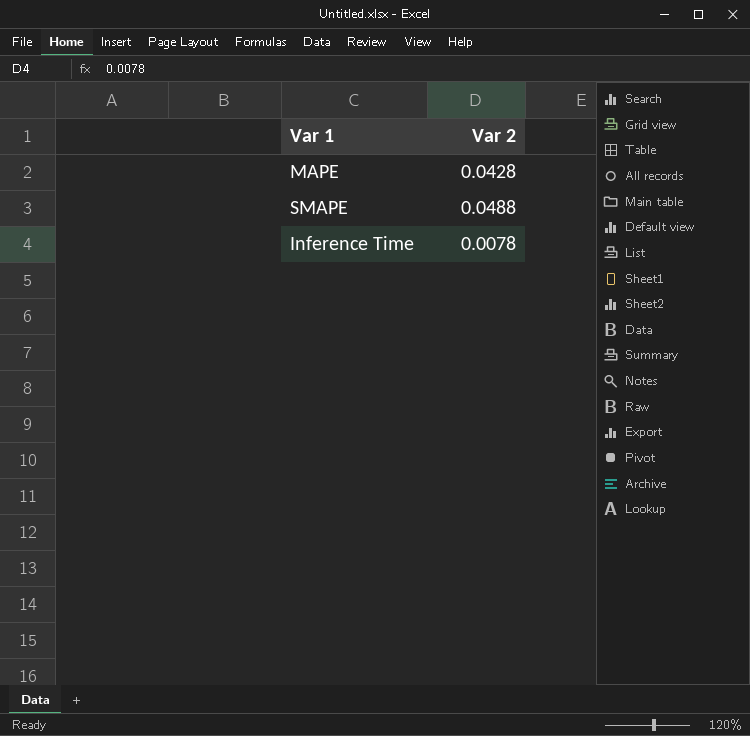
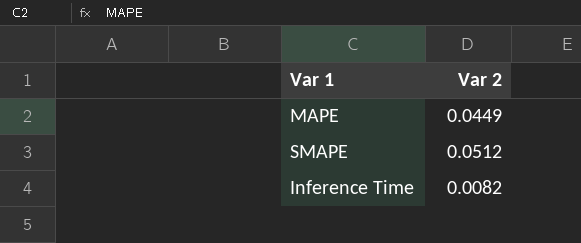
MAPE | Var 2: 0.0428 -> 0.0449
SMAPE | Var 2: 0.0488 -> 0.0512
Inference Time | Var 2: 0.0078 -> 0.0082

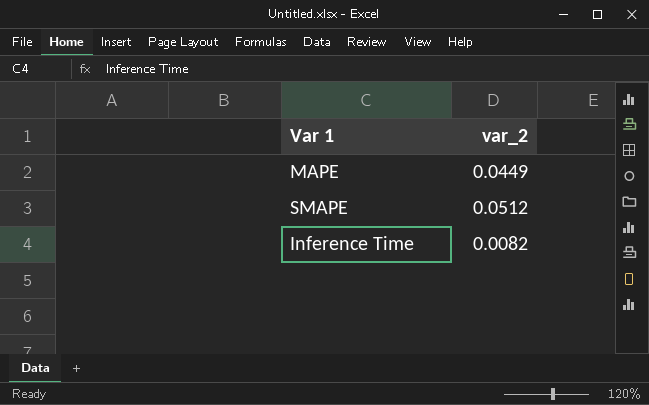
column name: Var 2 -> var_2

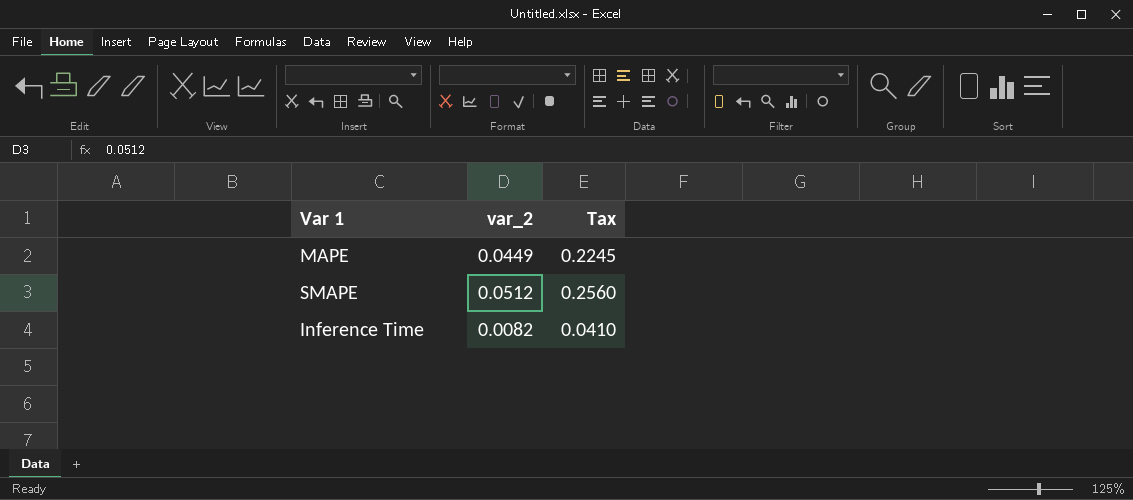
column Tax | formula: none -> [var_2] * 5

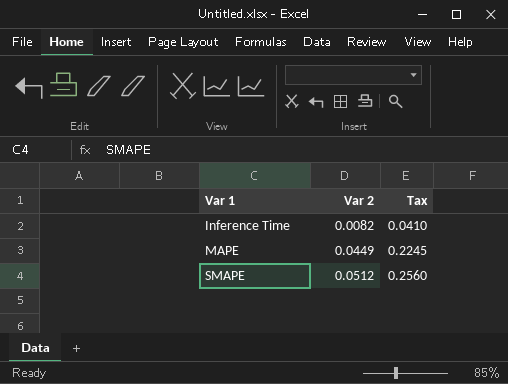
row order: none -> Var 1 ascending
column name: var_2 -> Var 2

